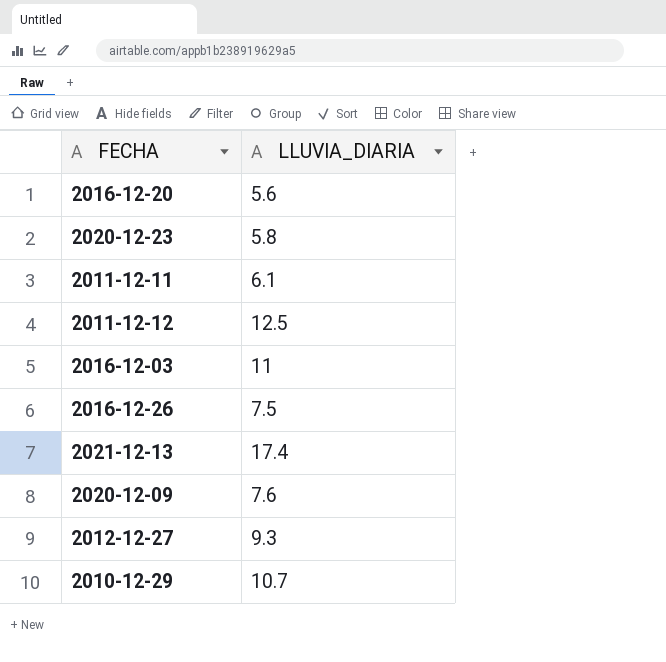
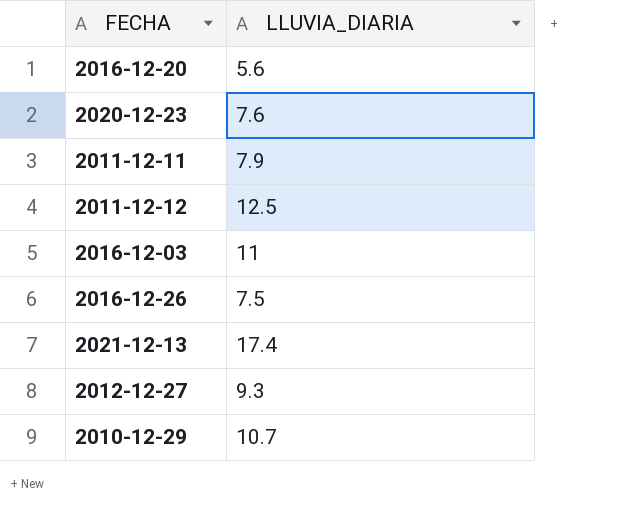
row 2020-12-09: 7.6 -> none
2020-12-23 | LLUVIA_DIARIA: 5.8 -> 7.6
2011-12-11 | LLUVIA_DIARIA: 6.1 -> 7.9

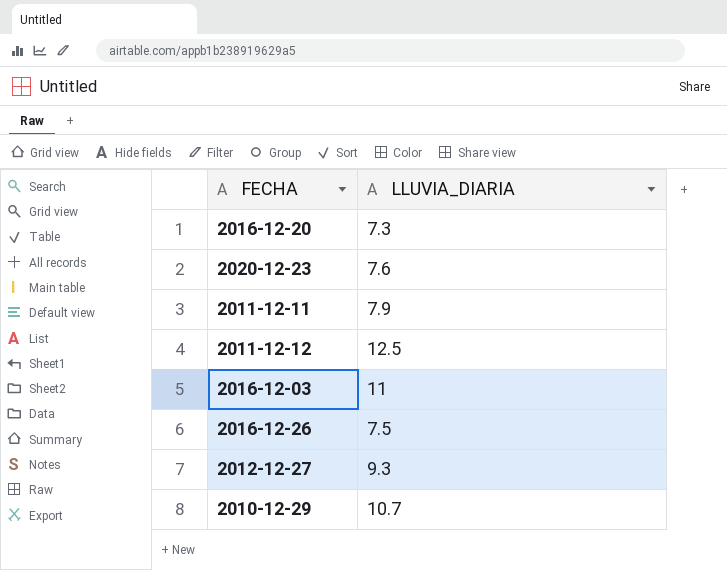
row 2021-12-13: 17.4 -> none
2016-12-20 | LLUVIA_DIARIA: 5.6 -> 7.3

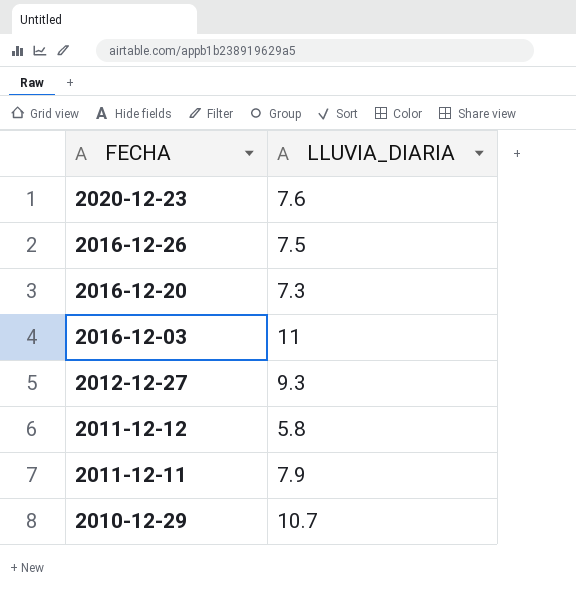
row order: none -> FECHA descending
2011-12-12 | LLUVIA_DIARIA: 12.5 -> 5.8

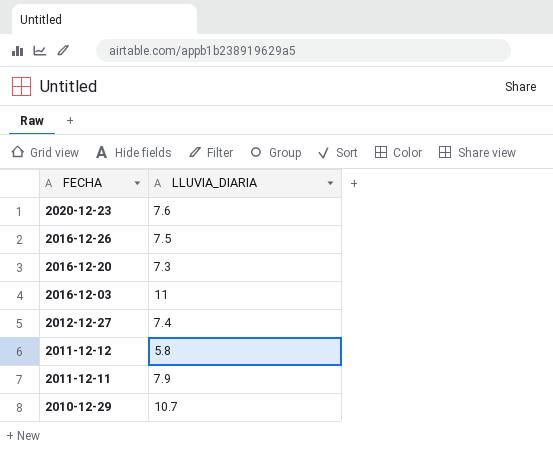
2012-12-27 | LLUVIA_DIARIA: 9.3 -> 7.4

